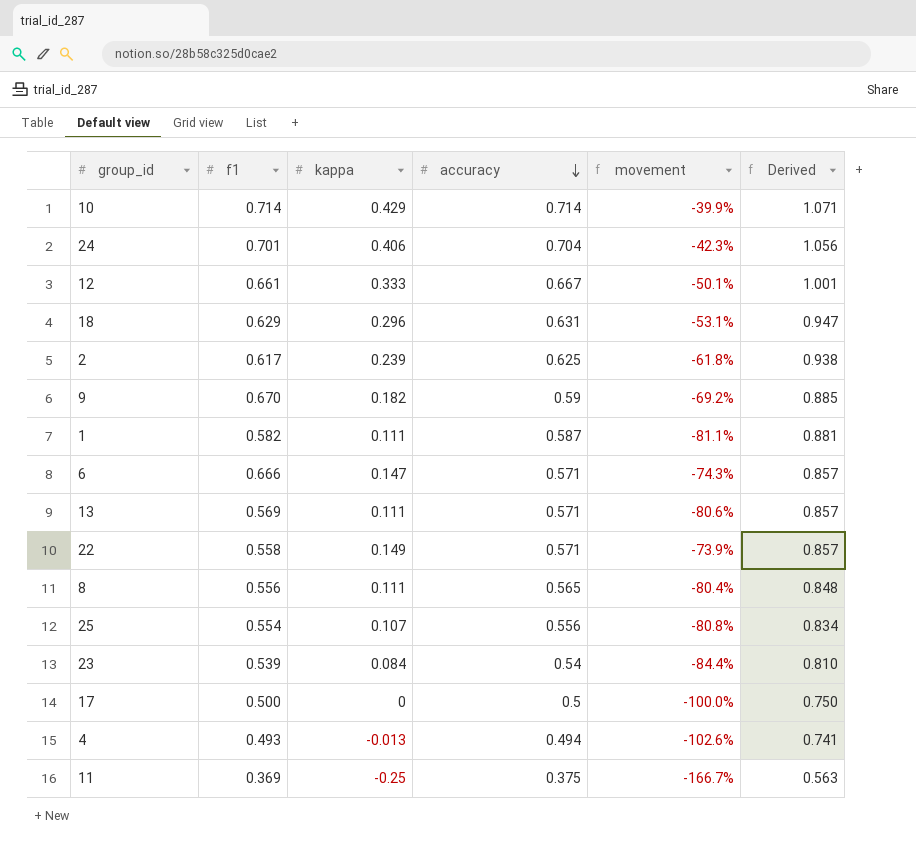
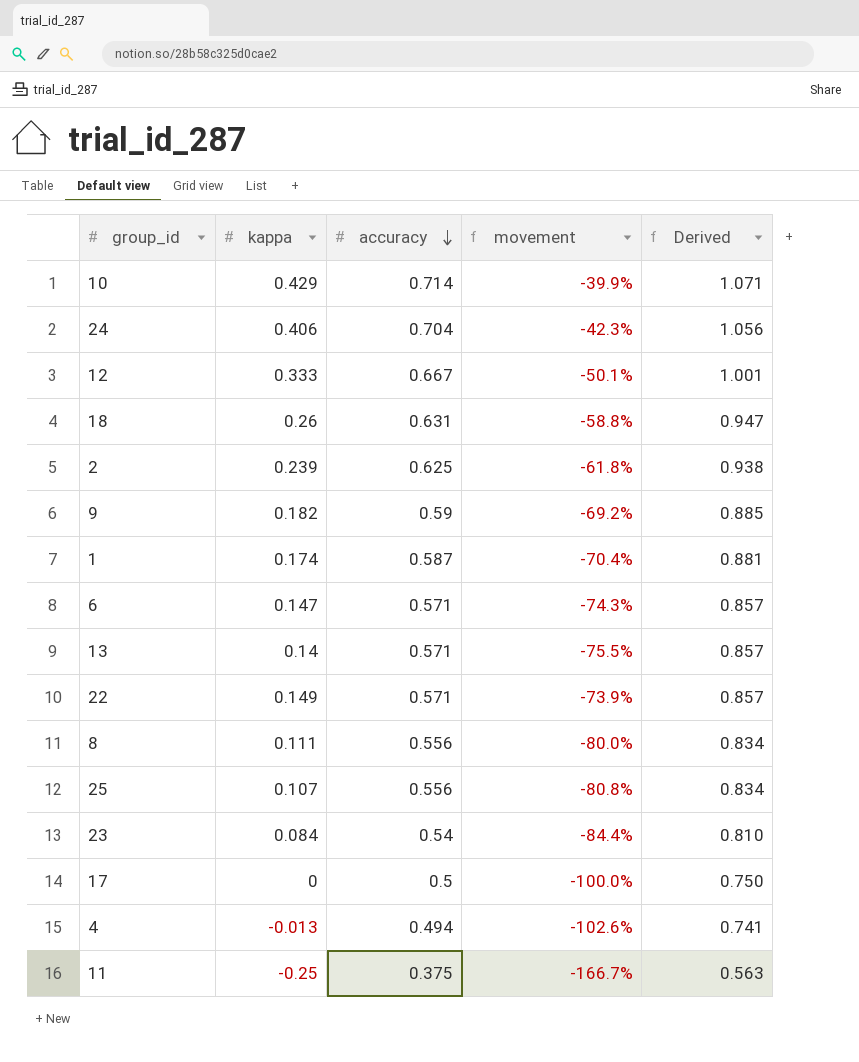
column f1 | position: 2 -> none
18 | kappa: 0.296 -> 0.26
18 | movement: -53.1% -> -58.8%
1 | kappa: 0.111 -> 0.174
1 | movement: -81.1% -> -70.4%
13 | kappa: 0.111 -> 0.14
13 | movement: -80.6% -> -75.5%
8 | accuracy: 0.565 -> 0.556
8 | movement: -80.4% -> -80.0%
8 | Derived: 0.848 -> 0.834

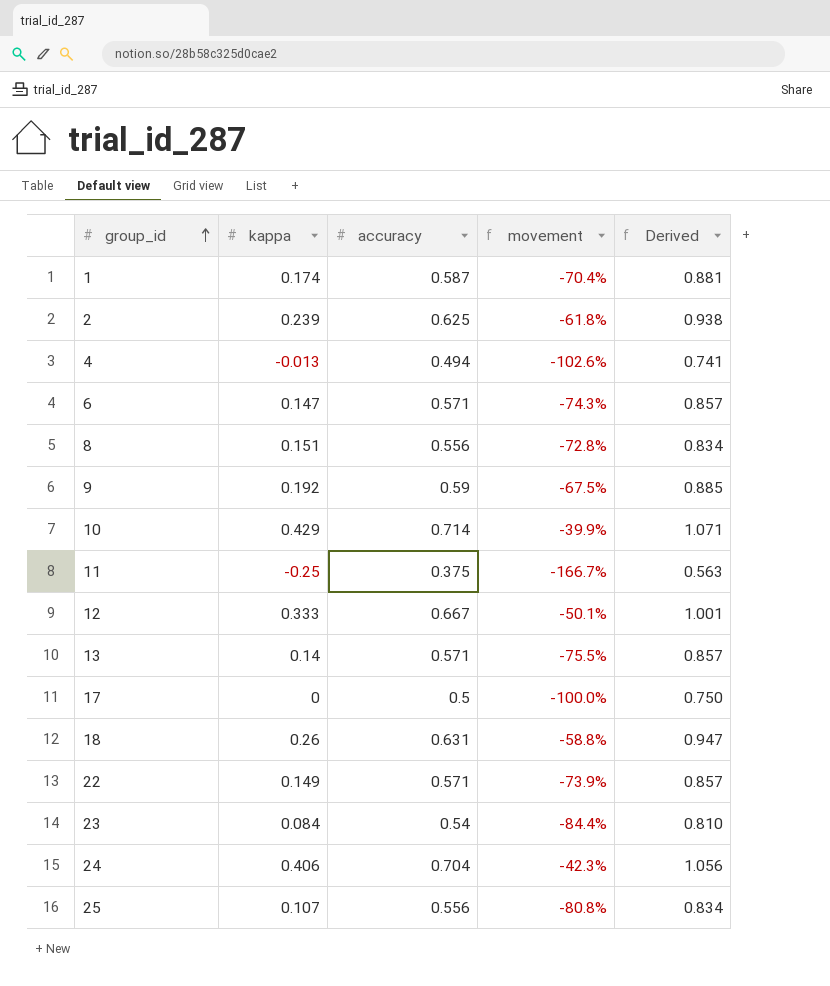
row order: accuracy descending -> group_id ascending
8 | kappa: 0.111 -> 0.151
8 | movement: -80.0% -> -72.8%
9 | kappa: 0.182 -> 0.192
9 | movement: -69.2% -> -67.5%

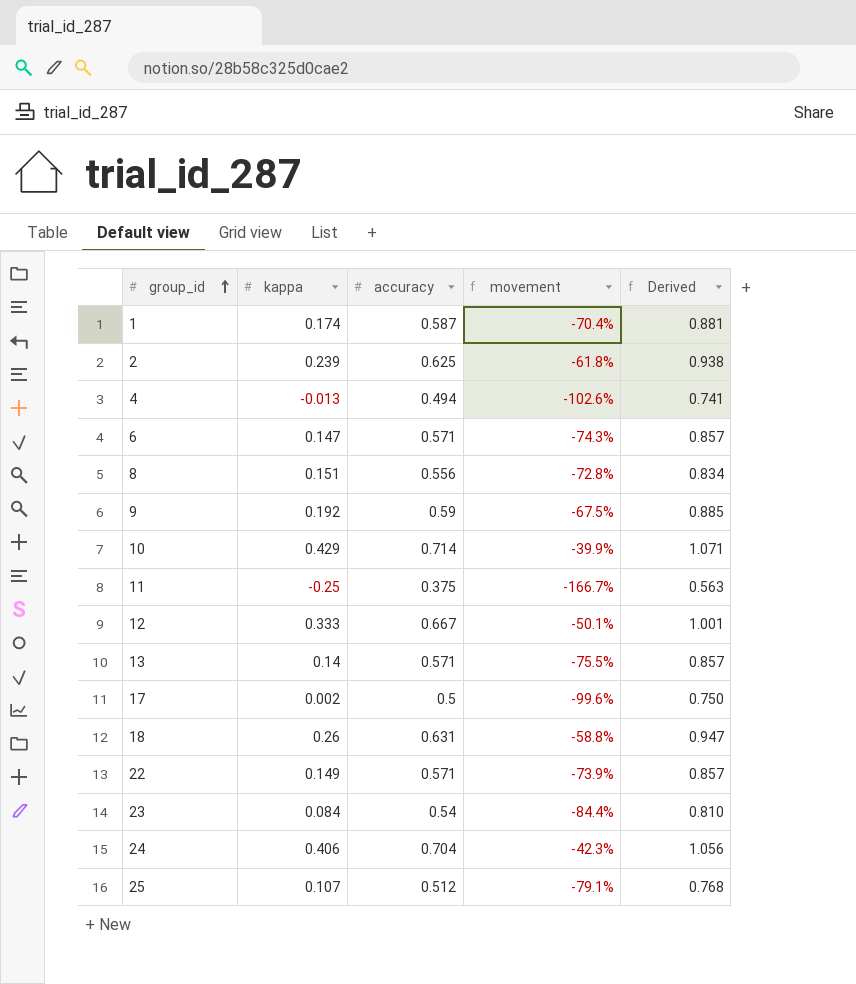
17 | kappa: 0 -> 0.002
17 | movement: -100.0% -> -99.6%
25 | accuracy: 0.556 -> 0.512
25 | movement: -80.8% -> -79.1%
25 | Derived: 0.834 -> 0.768

